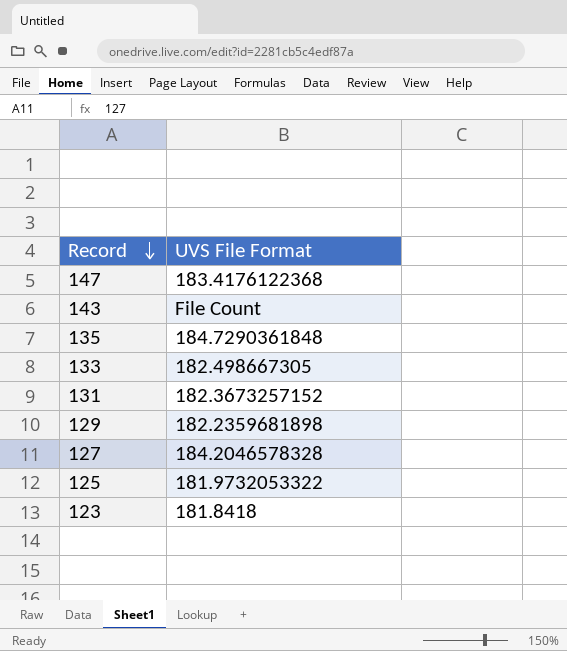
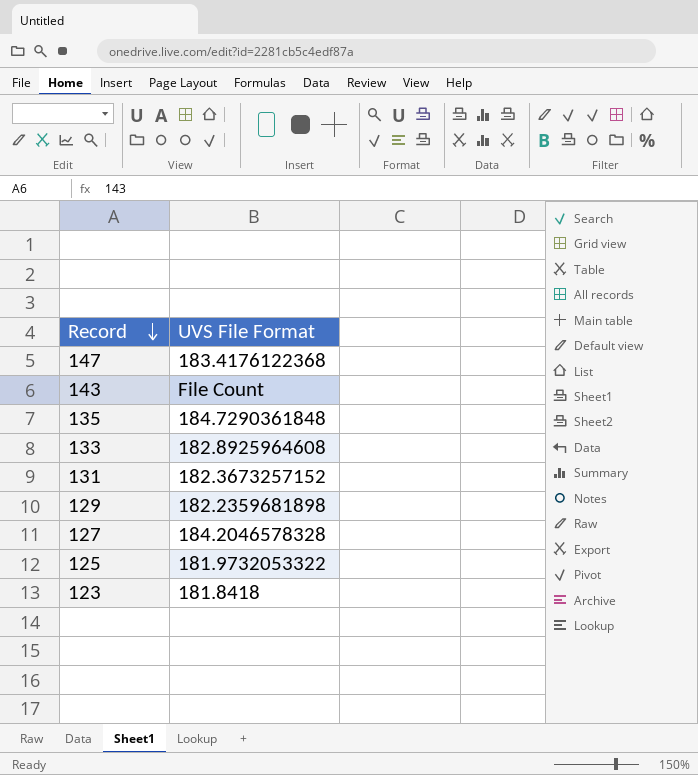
133 | UVS File Format: 182.498667305 -> 182.8925964608

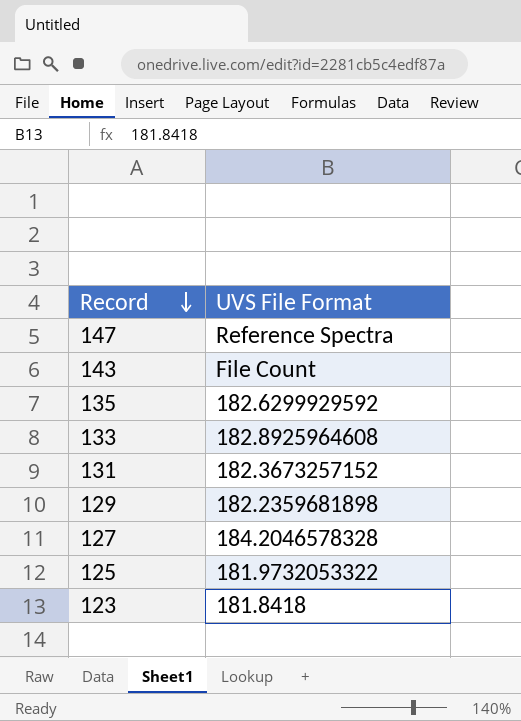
147 | UVS File Format: 183.4176122368 -> Reference Spectra
135 | UVS File Format: 184.7290361848 -> 182.6299929592

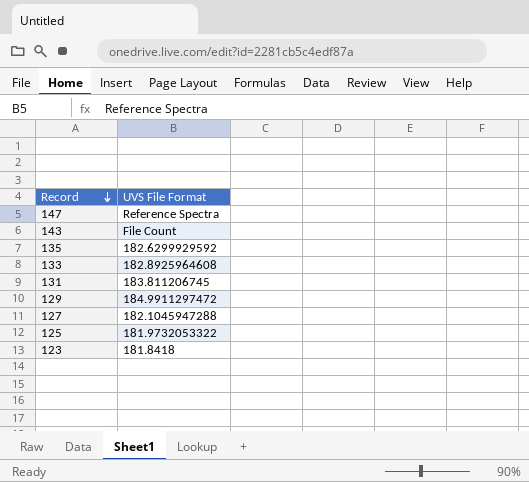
131 | UVS File Format: 182.3673257152 -> 183.811206745
129 | UVS File Format: 182.2359681898 -> 184.9911297472
127 | UVS File Format: 184.2046578328 -> 182.1045947288

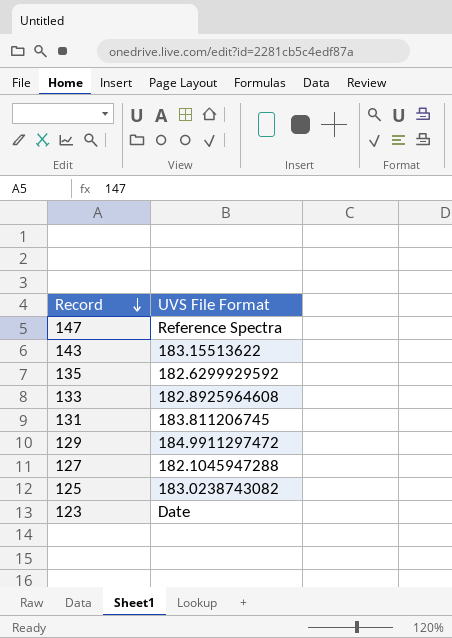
143 | UVS File Format: File Count -> 183.15513622
125 | UVS File Format: 181.9732053322 -> 183.0238743082
123 | UVS File Format: 181.8418 -> Date

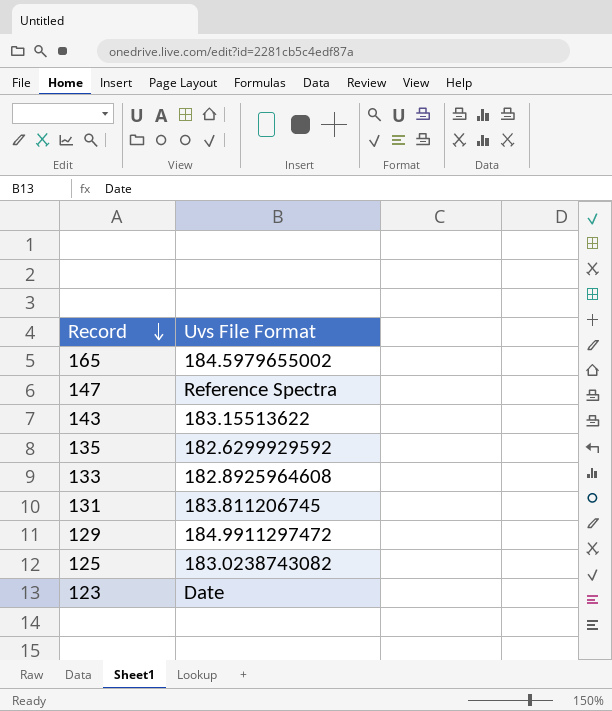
column name: UVS File Format -> Uvs File Format
row 127: 182.1045947288 -> none
row 165: none -> 184.5979655002

